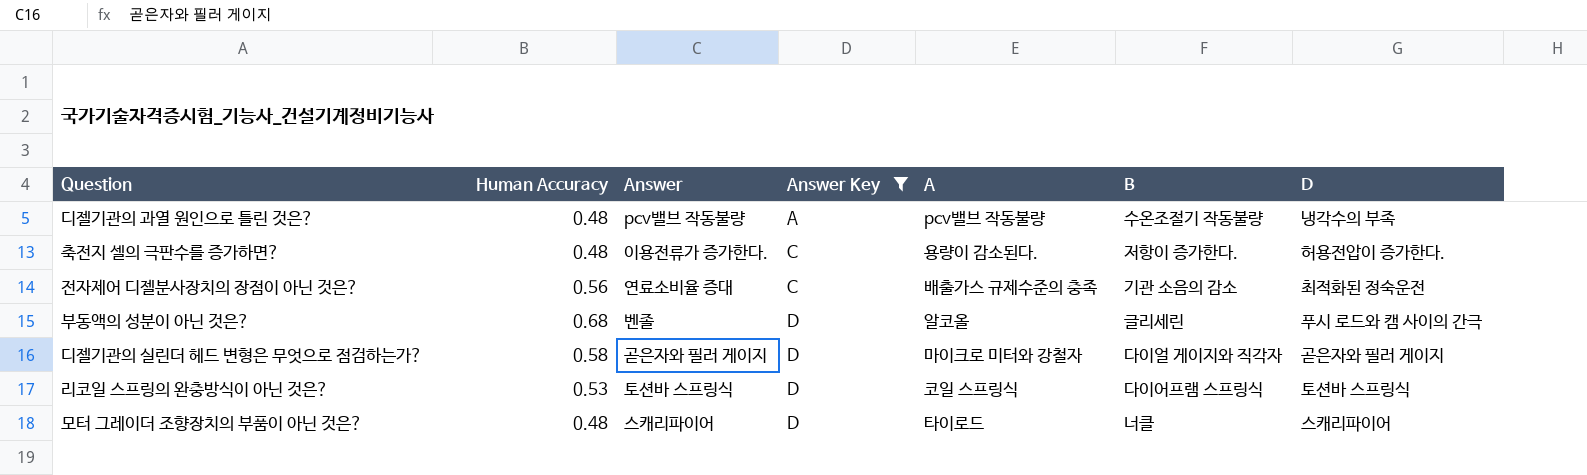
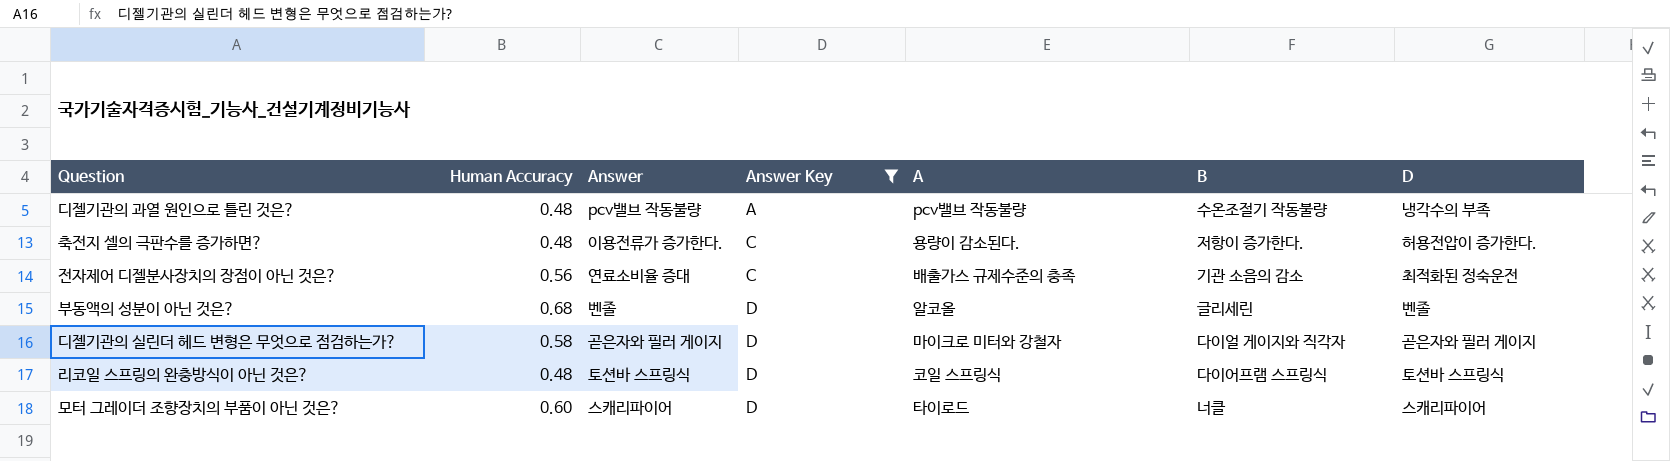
부동액의 성분이 아닌 것은? | D: 푸시 로드와 캠 사이의 간극 -> 벤졸
리코일 스프링의 완충방식이 아닌 것은? | Human Accuracy: 0.53 -> 0.48
모터 그레이더 조향장치의 부품이 아닌 것은? | Human Accuracy: 0.48 -> 0.60

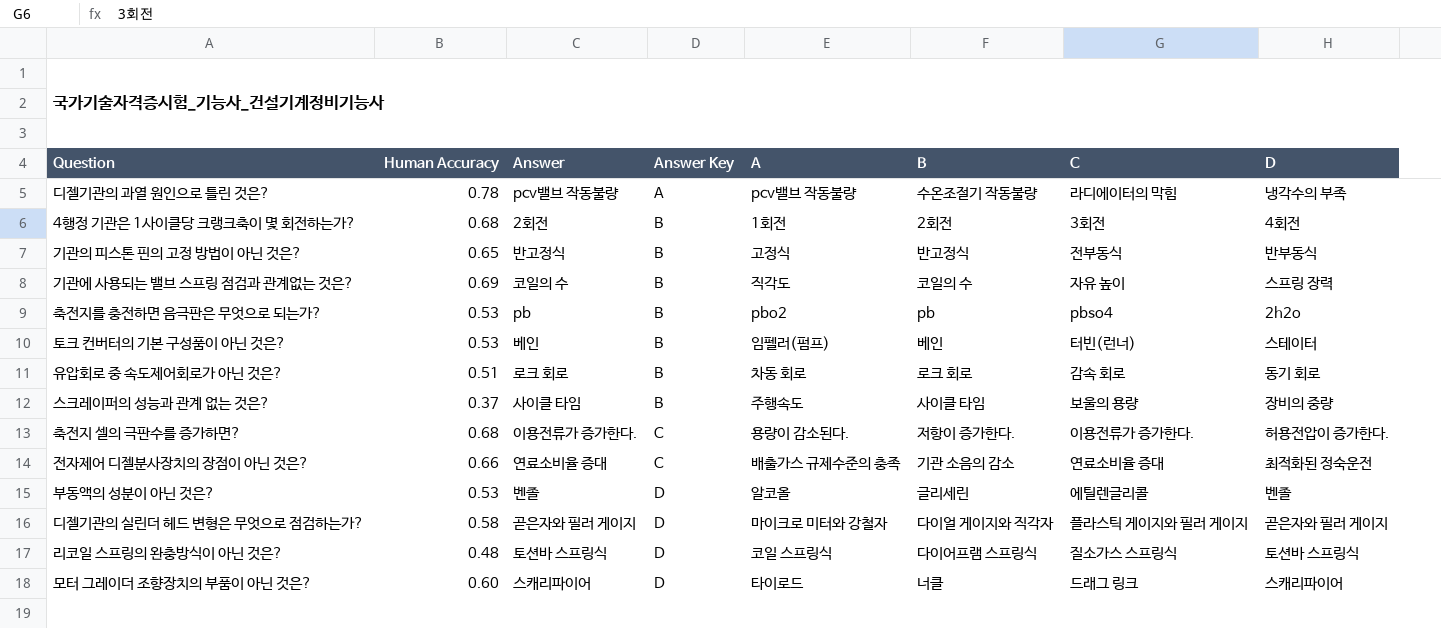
filter: Answer Key != B -> none
column C | position: none -> 7
디젤기관의 과열 원인으로 틀린 것은? | Human Accuracy: 0.48 -> 0.78
축전지 셀의 극판수를 증가하면? | Human Accuracy: 0.48 -> 0.68
전자제어 디젤분사장치의 장점이 아닌 것은? | Human Accuracy: 0.56 -> 0.66
부동액의 성분이 아닌 것은? | Human Accuracy: 0.68 -> 0.53

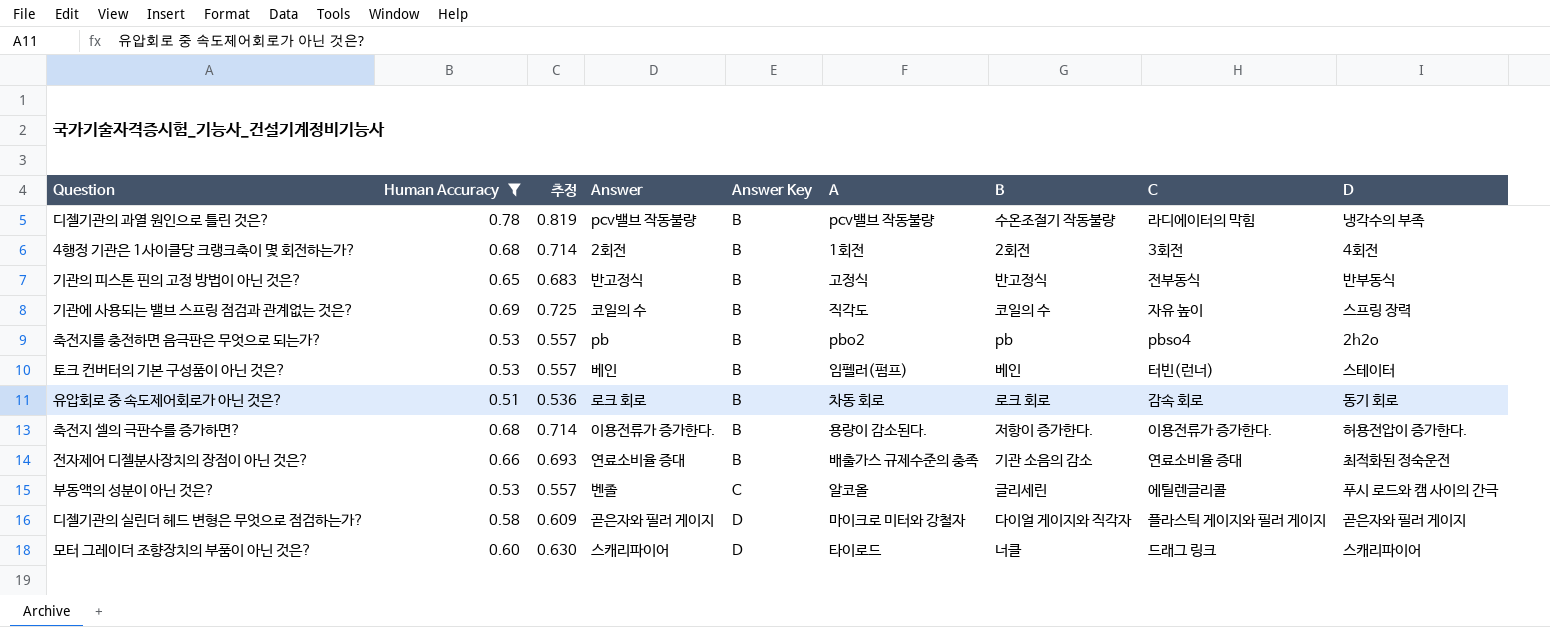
filter: none -> Human Accuracy >= 0.51
column 추정 | formula: none -> [Human Accuracy] * 1.05
디젤기관의 과열 원인으로 틀린 것은? | Answer Key: A -> B
축전지 셀의 극판수를 증가하면? | Answer Key: C -> B
전자제어 디젤분사장치의 장점이 아닌 것은? | Answer Key: C -> B
부동액의 성분이 아닌 것은? | Answer Key: D -> C
부동액의 성분이 아닌 것은? | D: 벤졸 -> 푸시 로드와 캠 사이의 간극

